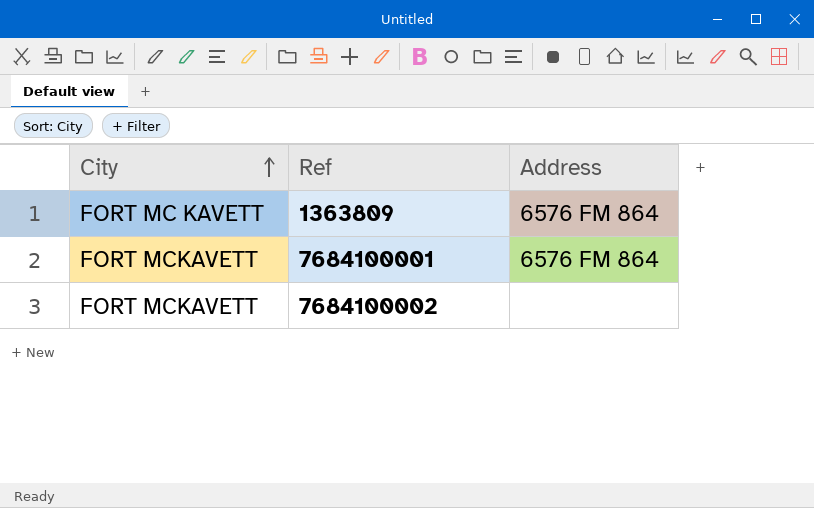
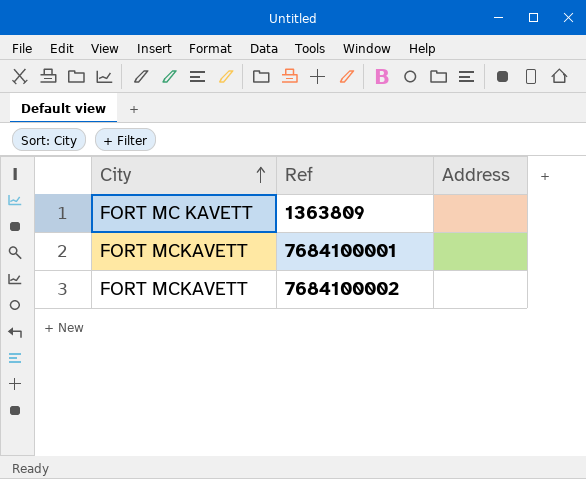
1363809 | Address: 6576 FM 864 -> none
7684100001 | Address: 6576 FM 864 -> none

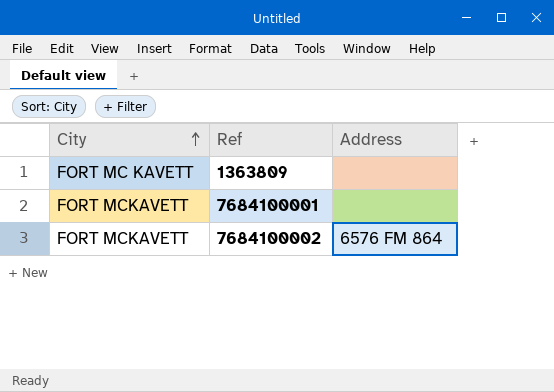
7684100002 | Address: none -> 6576 FM 864

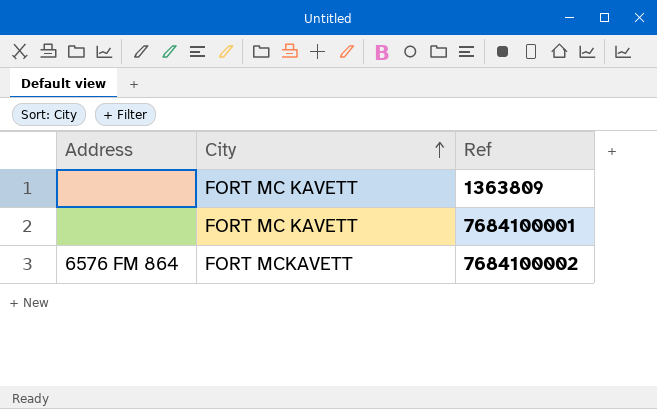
column Address | position: 3 -> 1
7684100001 | City: FORT MCKAVETT -> FORT MC KAVETT

